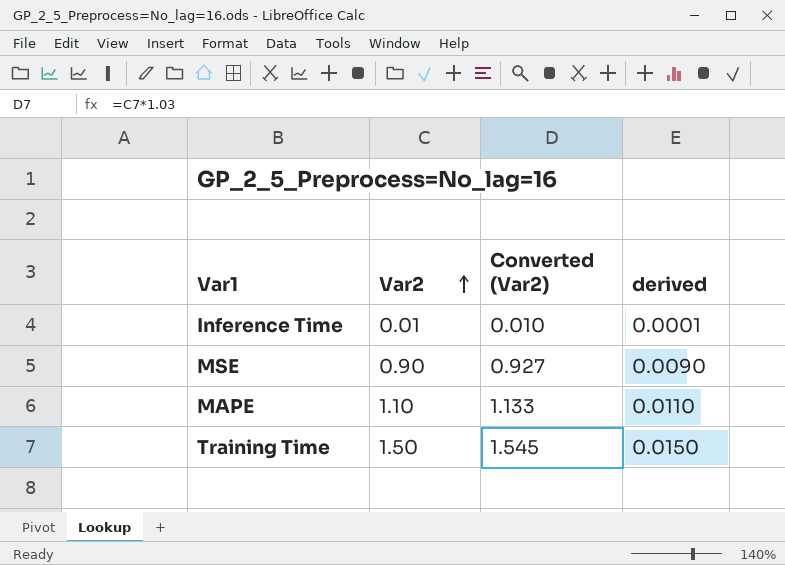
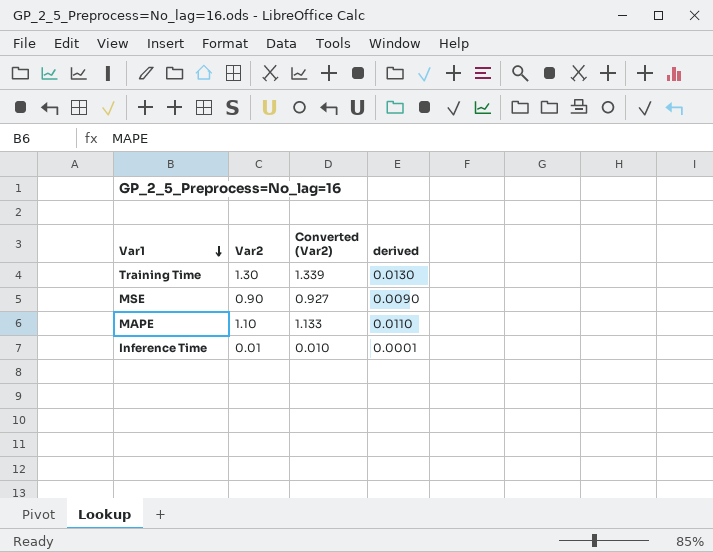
row order: Var2 ascending -> Var1 descending
Training Time | Var2: 1.50 -> 1.30
Training Time | Converted (Var2): 1.545 -> 1.339
Training Time | derived: 0.0150 -> 0.0130

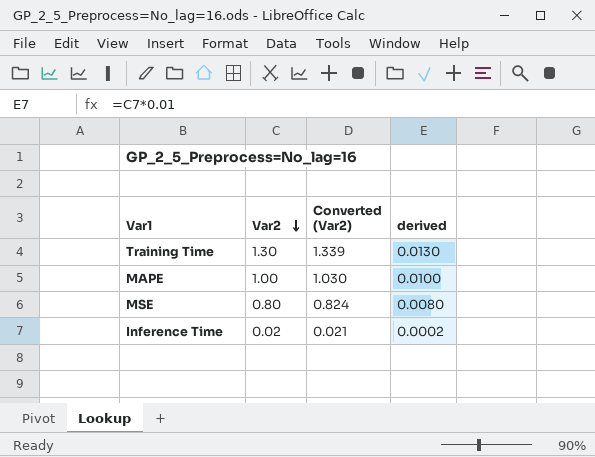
row order: Var1 descending -> Var2 descending
MAPE | Var2: 1.10 -> 1.00
MAPE | Converted (Var2): 1.133 -> 1.030
MAPE | derived: 0.0110 -> 0.0100
MSE | Var2: 0.90 -> 0.80
MSE | Converted (Var2): 0.927 -> 0.824
MSE | derived: 0.0090 -> 0.0080
Inference Time | Var2: 0.01 -> 0.02
Inference Time | Converted (Var2): 0.010 -> 0.021
Inference Time | derived: 0.0001 -> 0.0002

